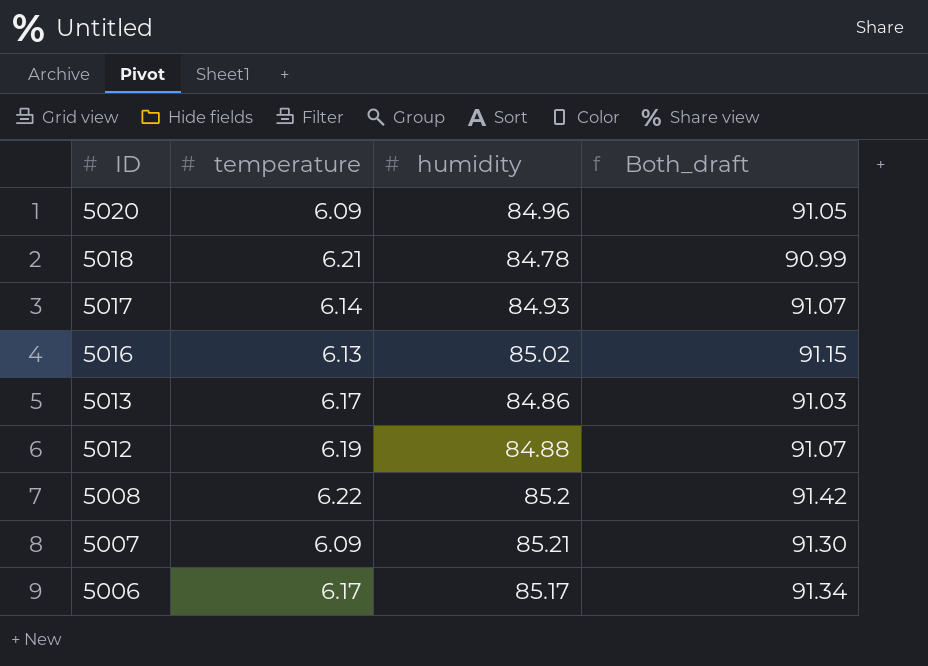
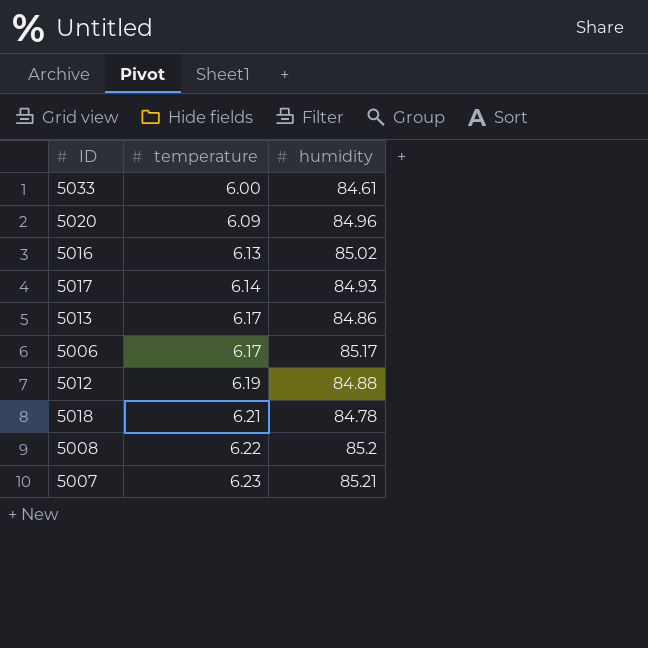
row order: ID descending -> temperature ascending
column Both_draft | formula: [temperature] + [humidity] -> none
row 5033: none -> 6.00 | 84.61
5007 | temperature: 6.09 -> 6.23

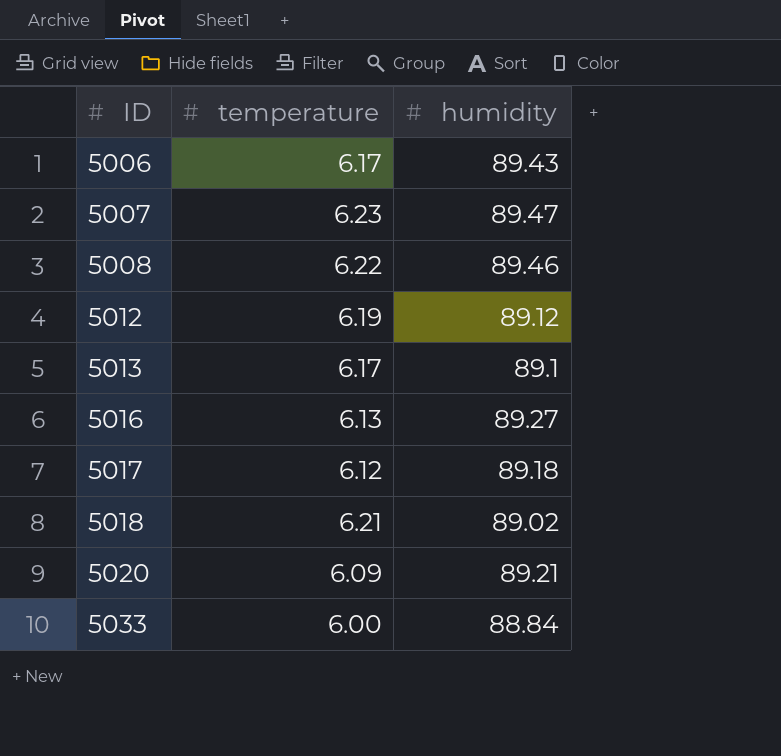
row order: temperature ascending -> ID ascending
5006 | humidity: 85.17 -> 89.43
5007 | humidity: 85.21 -> 89.47
5008 | humidity: 85.2 -> 89.46
5012 | humidity: 84.88 -> 89.12
5013 | humidity: 84.86 -> 89.1
5016 | humidity: 85.02 -> 89.27
5017 | temperature: 6.14 -> 6.12
5017 | humidity: 84.93 -> 89.18
5018 | humidity: 84.78 -> 89.02
5020 | humidity: 84.96 -> 89.21
5033 | humidity: 84.61 -> 88.84

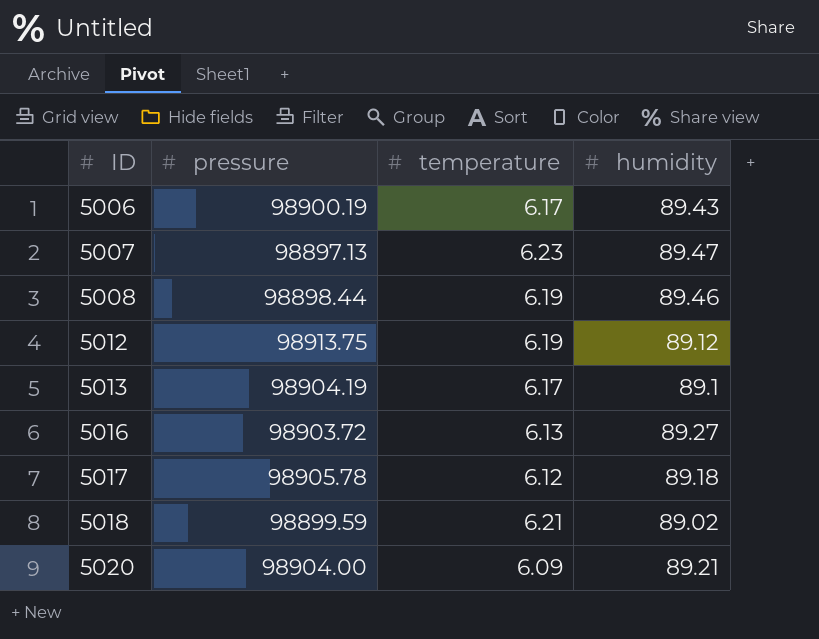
column pressure | position: none -> 2
row 5033: 6.00 | 88.84 -> none
5008 | temperature: 6.22 -> 6.19

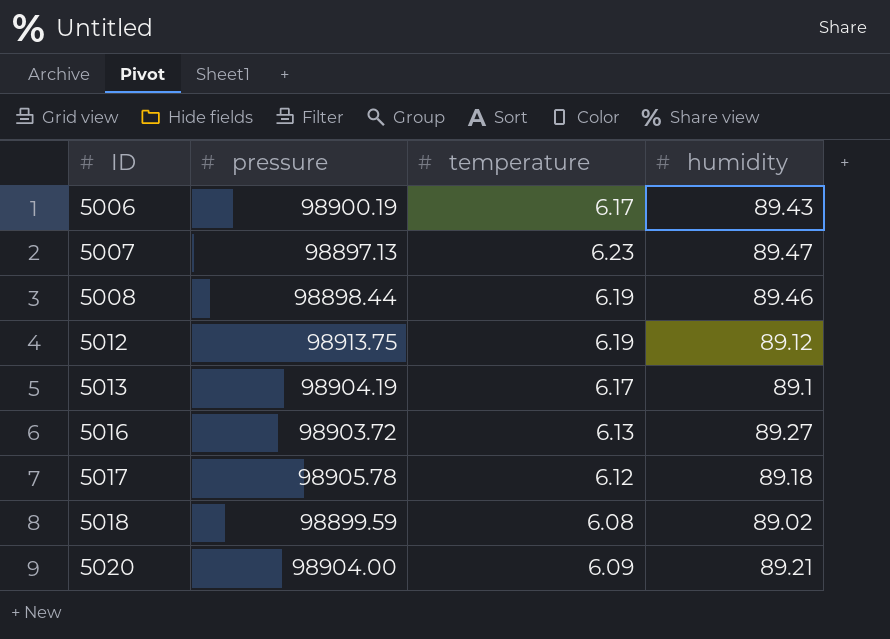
5018 | temperature: 6.21 -> 6.08

